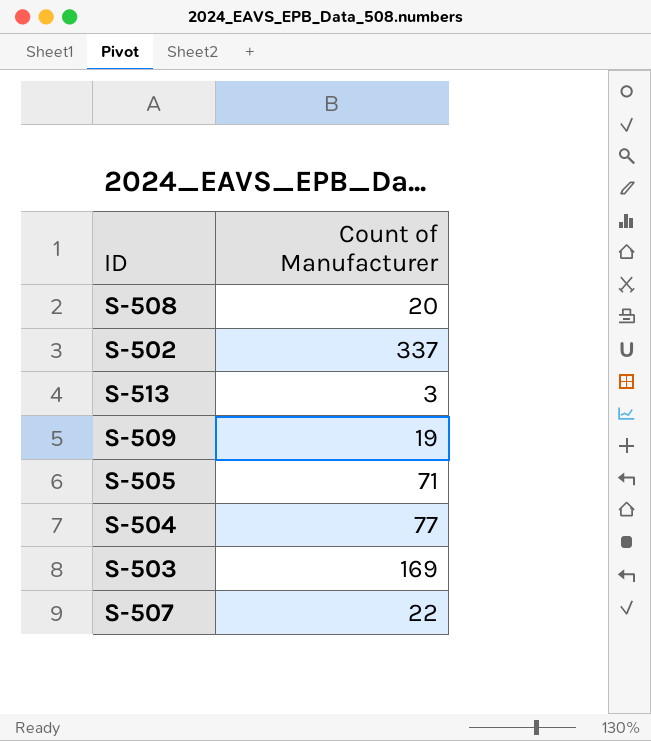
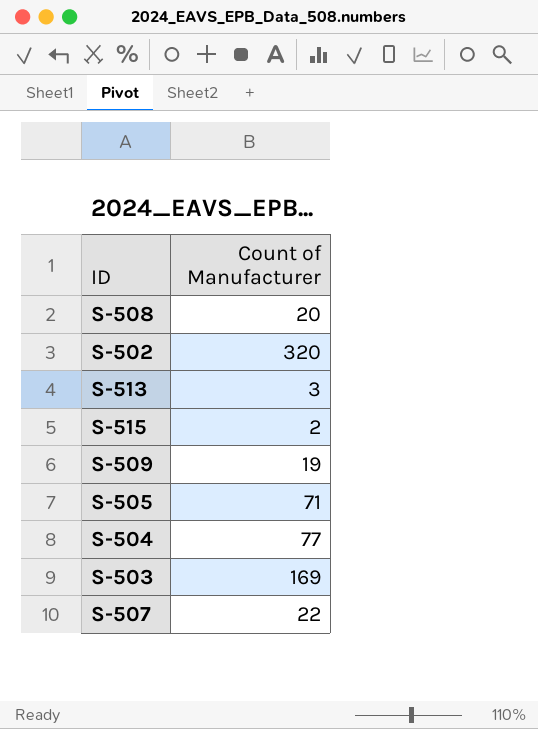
S-502 | Count of Manufacturer: 337 -> 320
row S-515: none -> 2

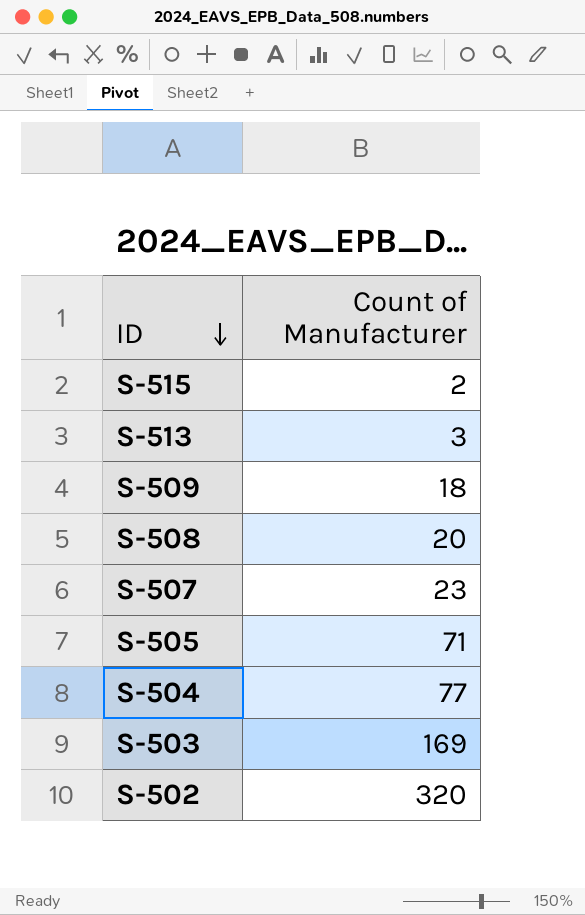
row order: none -> ID descending
S-509 | Count of Manufacturer: 19 -> 18
S-507 | Count of Manufacturer: 22 -> 23

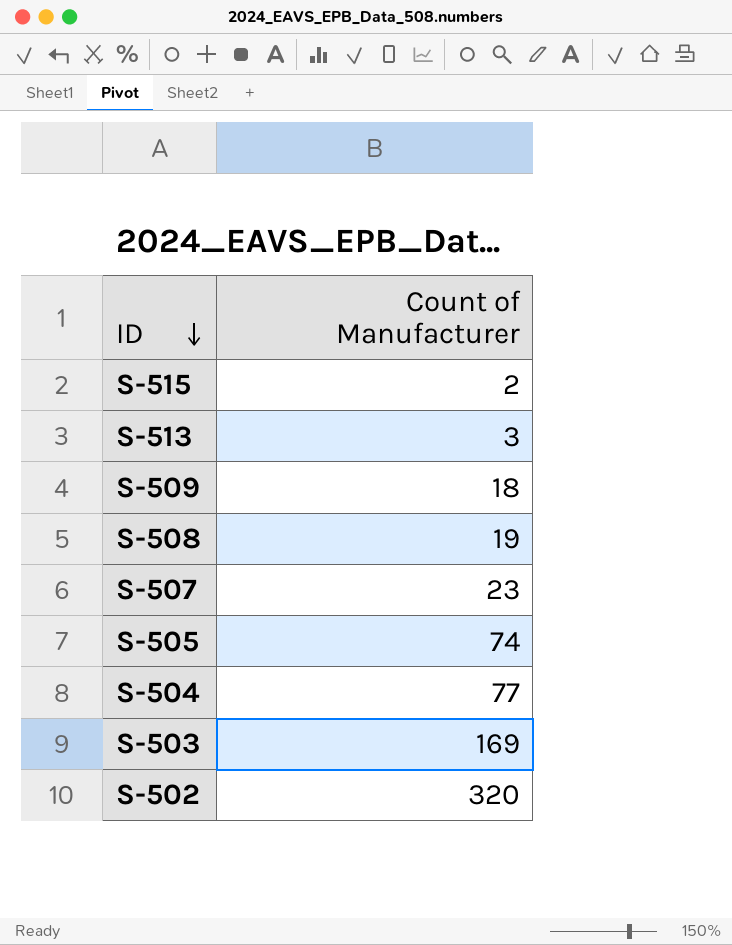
S-508 | Count of Manufacturer: 20 -> 19
S-505 | Count of Manufacturer: 71 -> 74

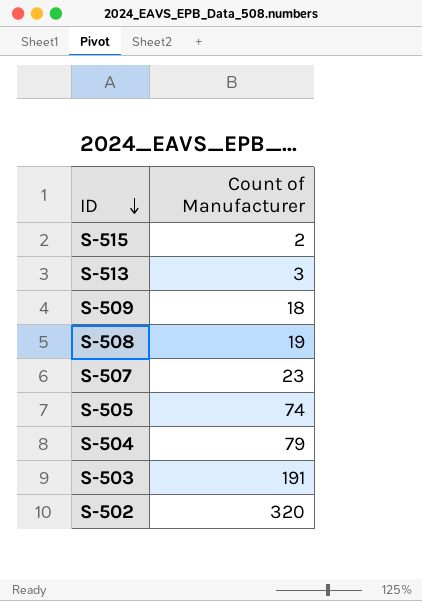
S-504 | Count of Manufacturer: 77 -> 79
S-503 | Count of Manufacturer: 169 -> 191

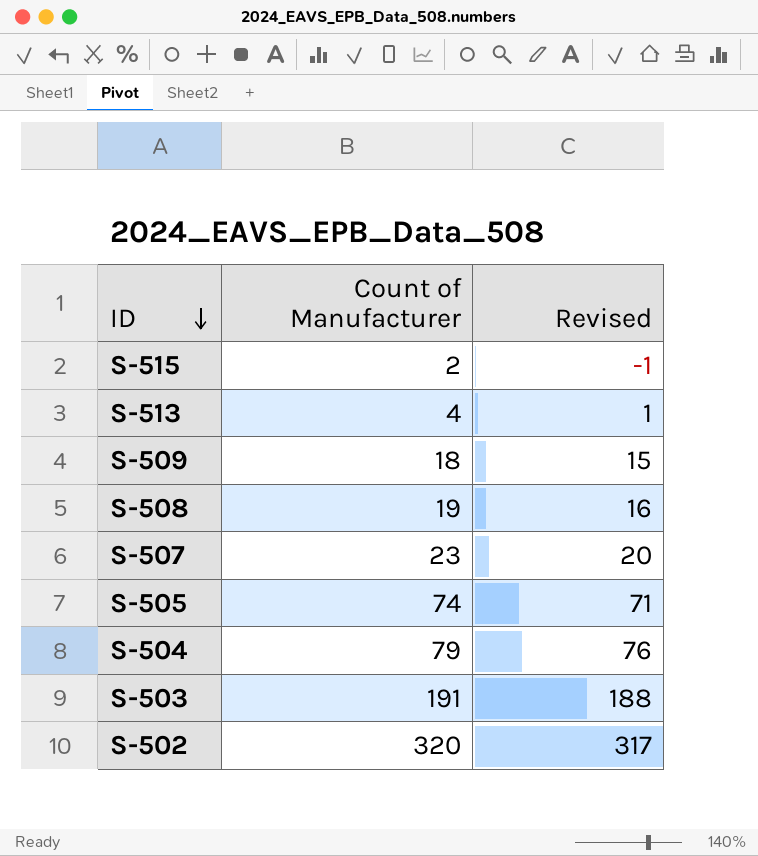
column Revised | formula: none -> [Count of Manufacturer] - 3
S-513 | Count of Manufacturer: 3 -> 4

